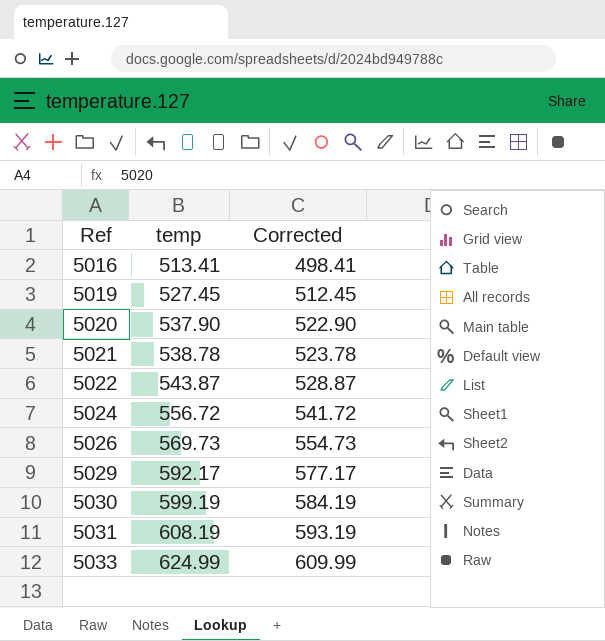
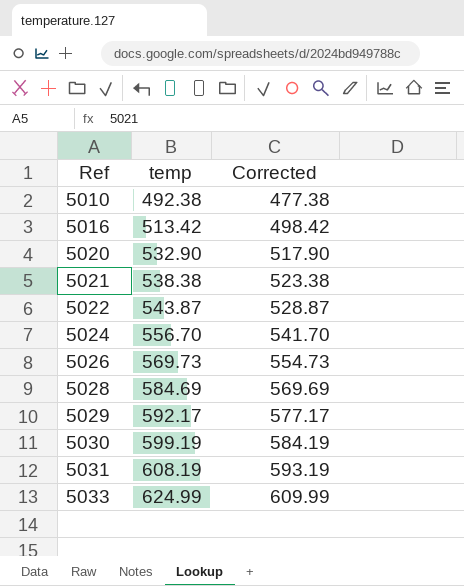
row 5019: 527.45 | 512.45 -> none
row 5010: none -> 492.38 | 477.38
5016 | temp: 513.41 -> 513.42
5016 | Corrected: 498.41 -> 498.42
5020 | temp: 537.90 -> 532.90
5020 | Corrected: 522.90 -> 517.90
5021 | temp: 538.78 -> 538.38
5021 | Corrected: 523.78 -> 523.38
5024 | temp: 556.72 -> 556.70
5024 | Corrected: 541.72 -> 541.70
row 5028: none -> 584.69 | 569.69

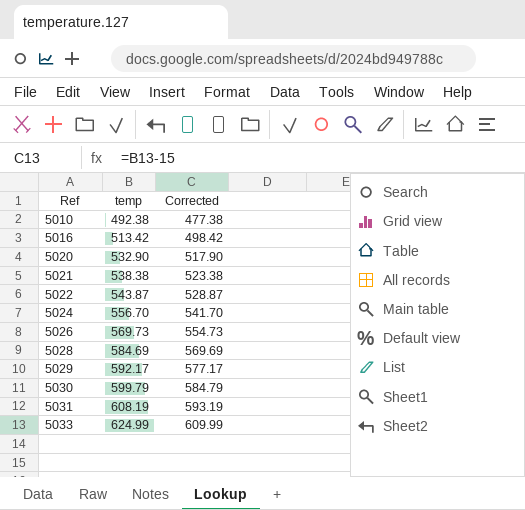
5030 | temp: 599.19 -> 599.79
5030 | Corrected: 584.19 -> 584.79

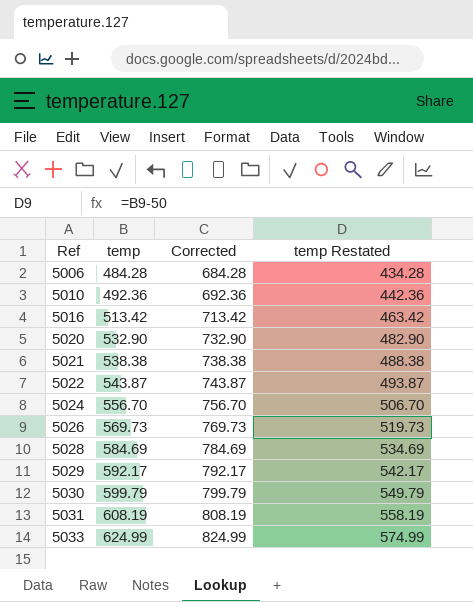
column Corrected | formula: [temp] - 15 -> [temp] + 200
column temp Restated | formula: none -> [temp] - 50
row 5006: none -> 484.28 | 684.28 | 434.28
5010 | temp: 492.38 -> 492.36

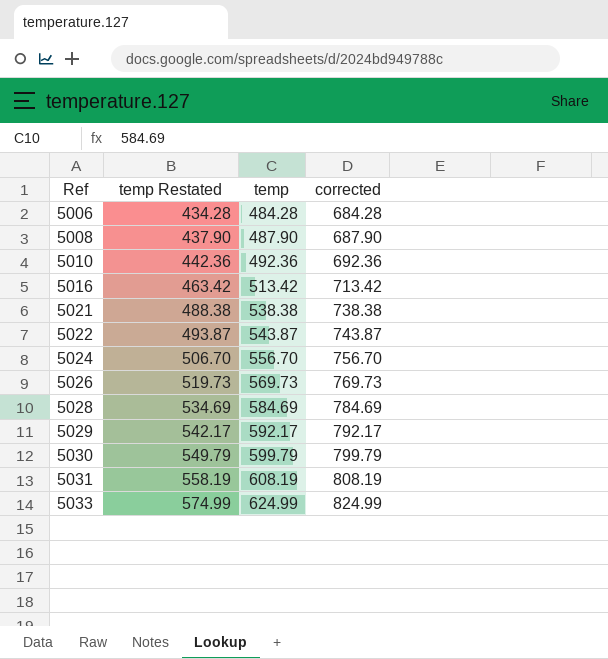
column temp Restated | position: 4 -> 2
column name: Corrected -> corrected
row 5020: 532.90 | 732.90 | 482.90 -> none
row 5008: none -> 437.90 | 487.90 | 687.90

